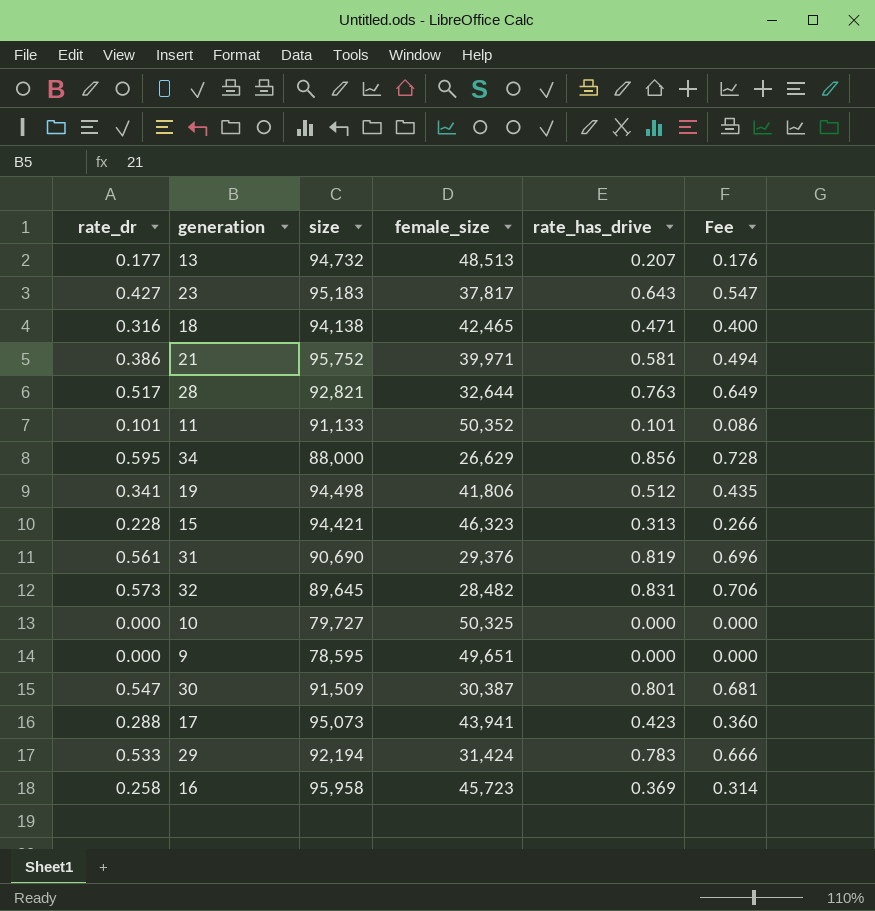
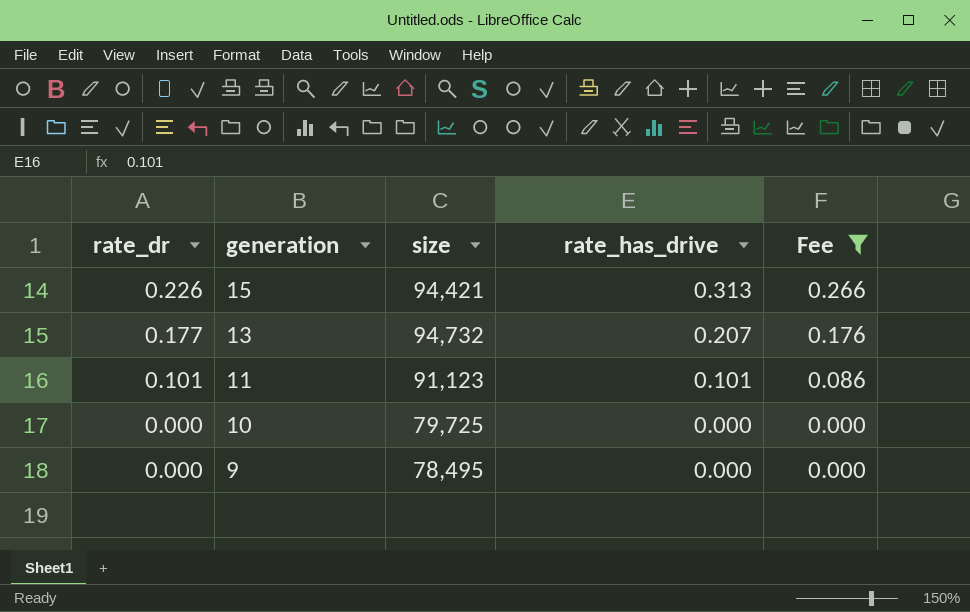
filter: none -> Fee <= 0.266
row order: none -> rate_dr descending
column female_size | position: 4 -> none
15 | rate_dr: 0.228 -> 0.226
11 | size: 91,133 -> 91,123
10 | size: 79,727 -> 79,725
9 | size: 78,595 -> 78,495

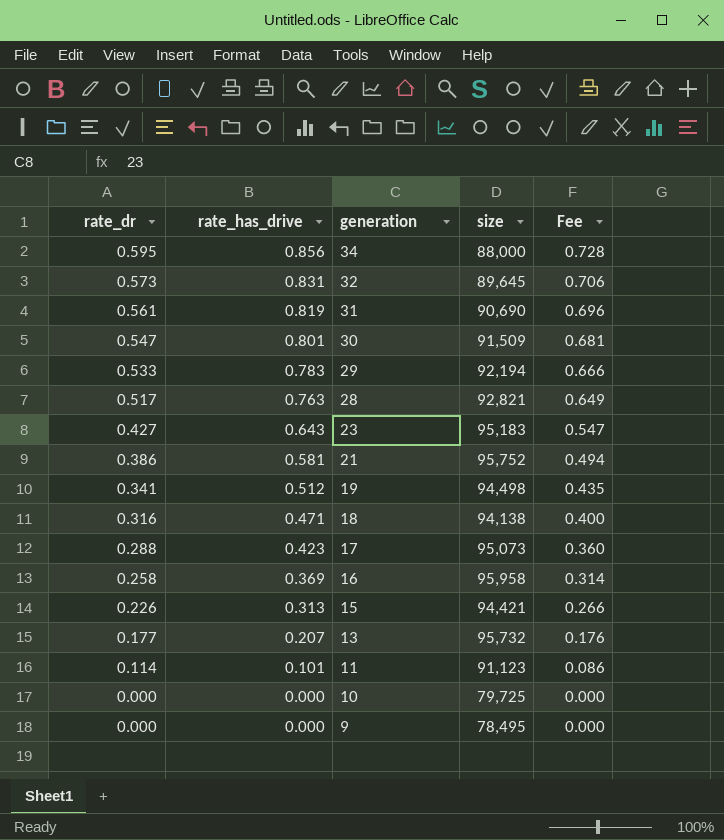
filter: Fee <= 0.266 -> none
column rate_has_drive | position: 4 -> 2
13 | size: 94,732 -> 95,732
11 | rate_dr: 0.101 -> 0.114

